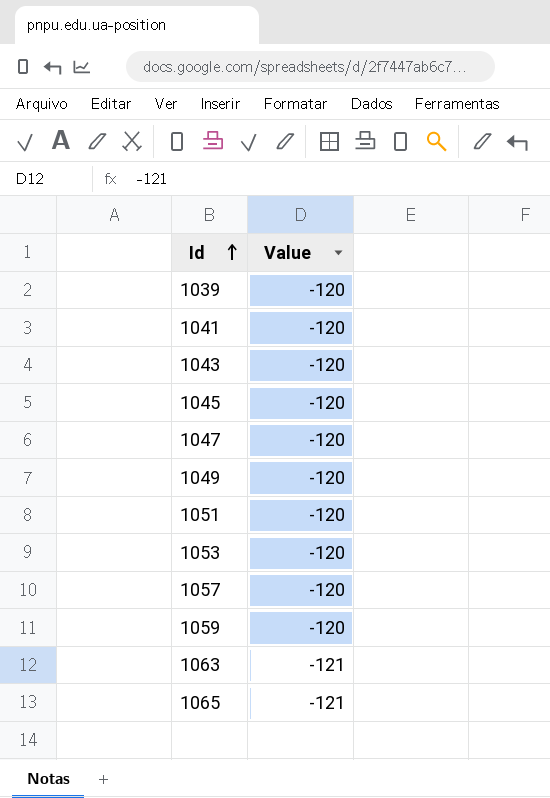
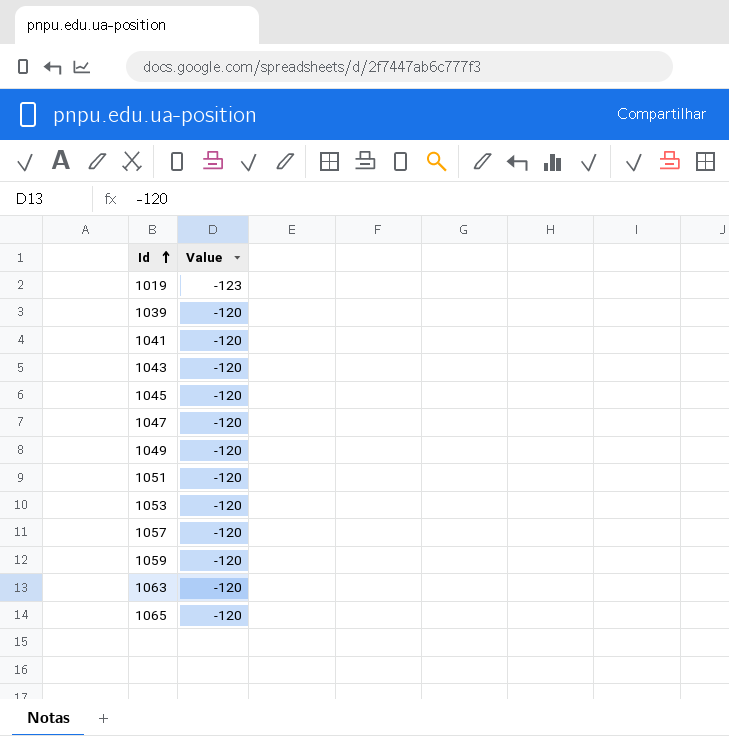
row 1019: none -> -123
1063 | Value: -121 -> -120
1065 | Value: -121 -> -120

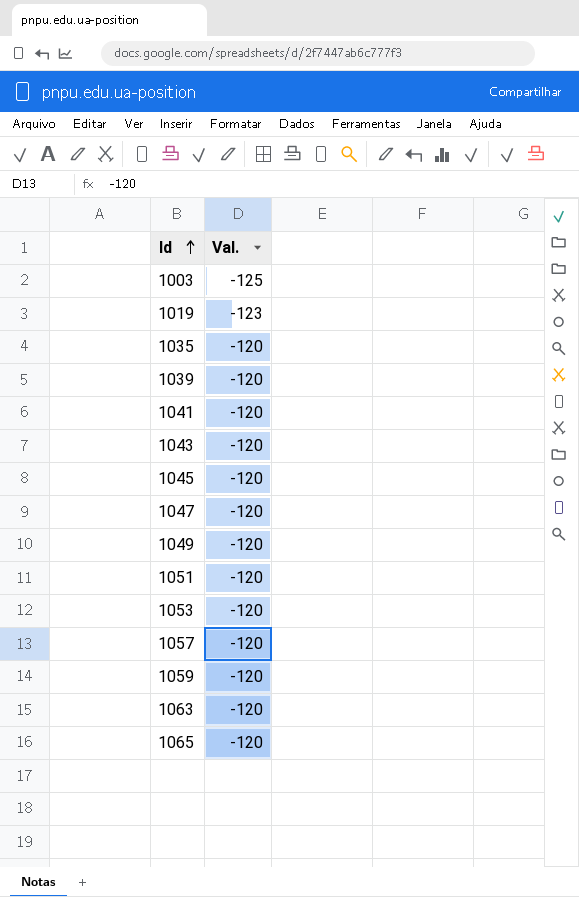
column name: Value -> Val.
row 1003: none -> -125
row 1035: none -> -120

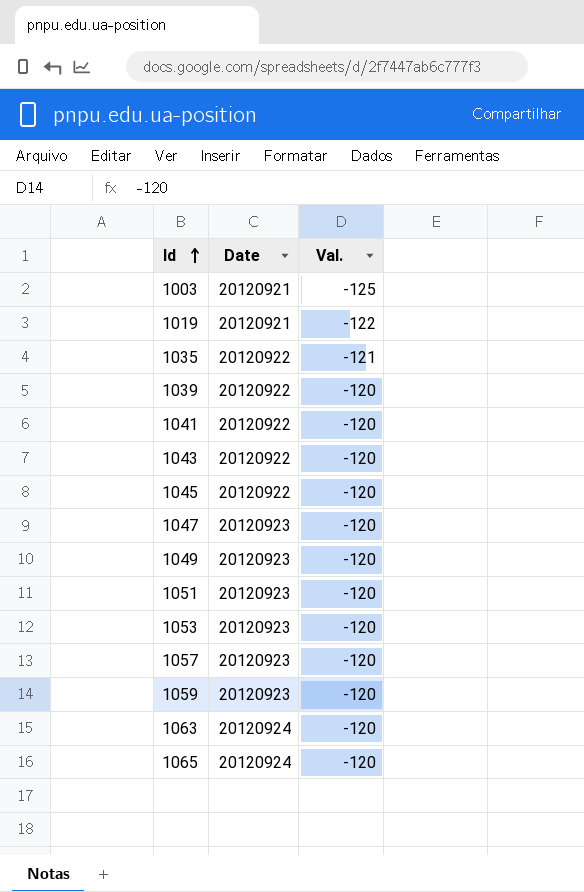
column Date | position: none -> 2
1019 | Val.: -123 -> -122
1035 | Val.: -120 -> -121

